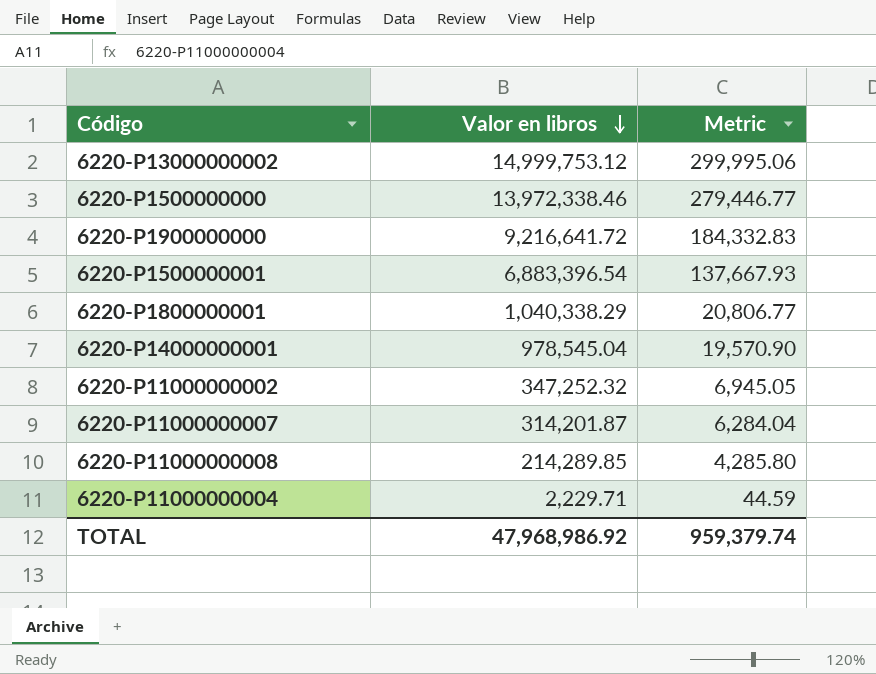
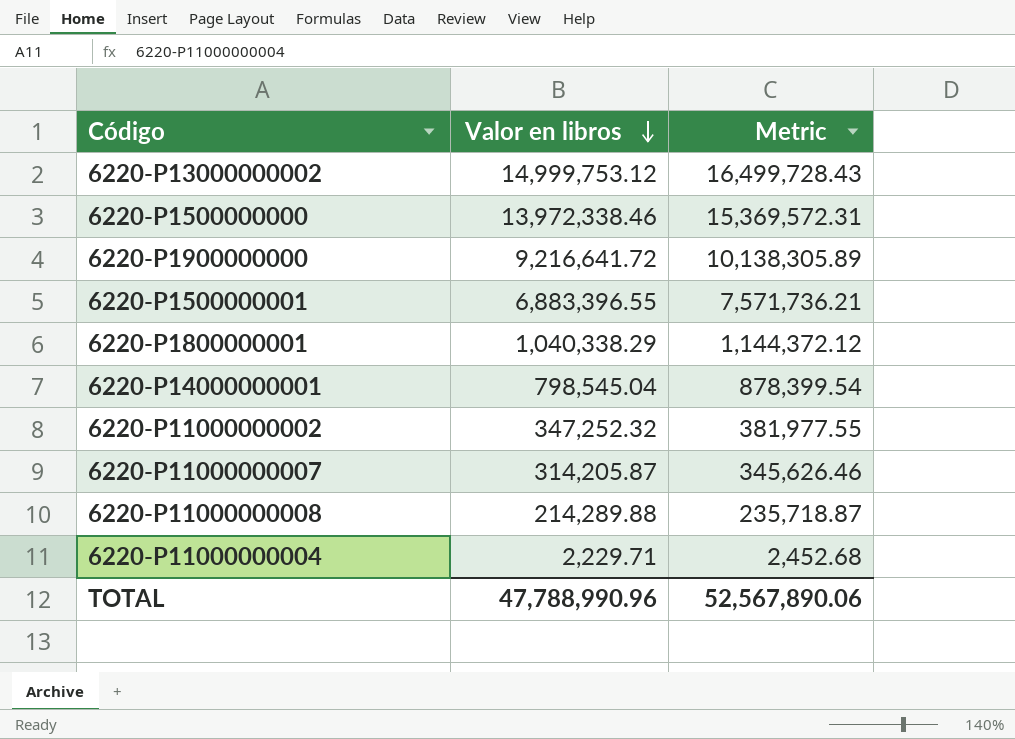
column Metric | formula: [Valor en libros] * 0.02 -> [Valor en libros] * 1.1
6220-P1500000001 | Valor en libros: 6,883,396.54 -> 6,883,396.55
6220-P14000000001 | Valor en libros: 978,545.04 -> 798,545.04
6220-P11000000007 | Valor en libros: 314,201.87 -> 314,205.87
6220-P11000000008 | Valor en libros: 214,289.85 -> 214,289.88
TOTAL | Valor en libros: 47,968,986.92 -> 47,788,990.96
TOTAL | Metric: 959,379.74 -> 52,567,890.06

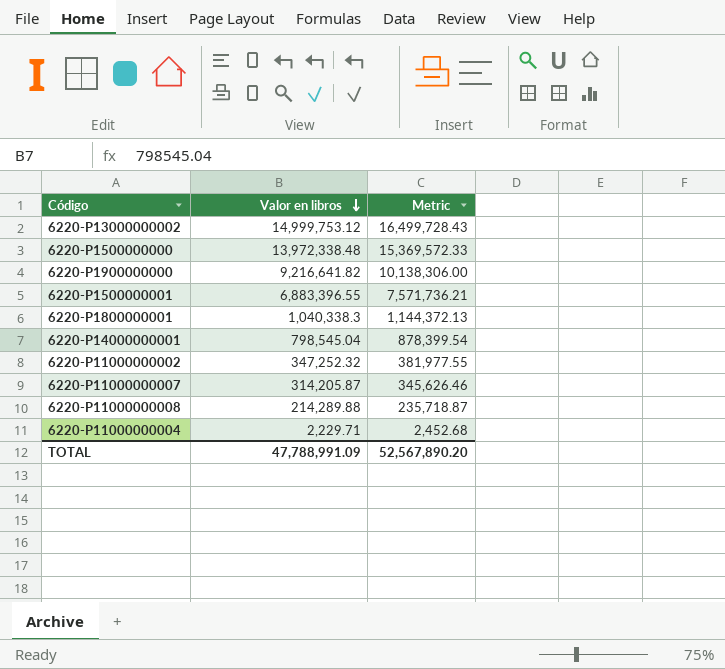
6220-P1500000000 | Valor en libros: 13,972,338.46 -> 13,972,338.48
6220-P1500000000 | Metric: 15,369,572.31 -> 15,369,572.33
6220-P1900000000 | Valor en libros: 9,216,641.72 -> 9,216,641.82
6220-P1900000000 | Metric: 10,138,305.89 -> 10,138,306.00
6220-P1800000001 | Valor en libros: 1,040,338.29 -> 1,040,338.3
6220-P1800000001 | Metric: 1,144,372.12 -> 1,144,372.13
TOTAL | Valor en libros: 47,788,990.96 -> 47,788,991.09
TOTAL | Metric: 52,567,890.06 -> 52,567,890.20

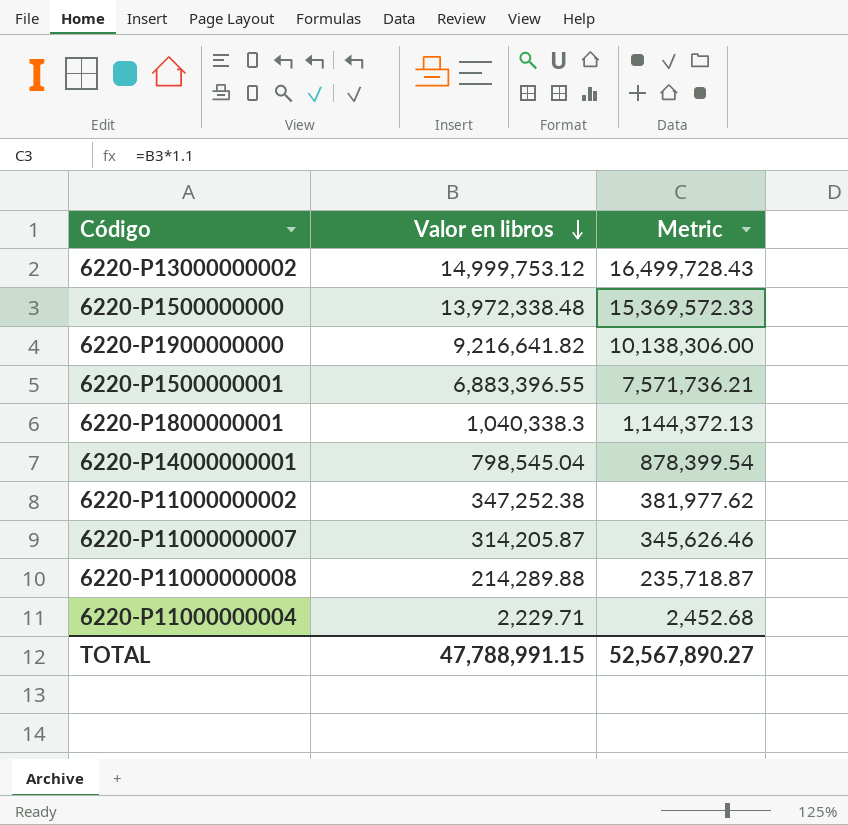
6220-P11000000002 | Valor en libros: 347,252.32 -> 347,252.38
6220-P11000000002 | Metric: 381,977.55 -> 381,977.62
TOTAL | Valor en libros: 47,788,991.09 -> 47,788,991.15
TOTAL | Metric: 52,567,890.20 -> 52,567,890.27

